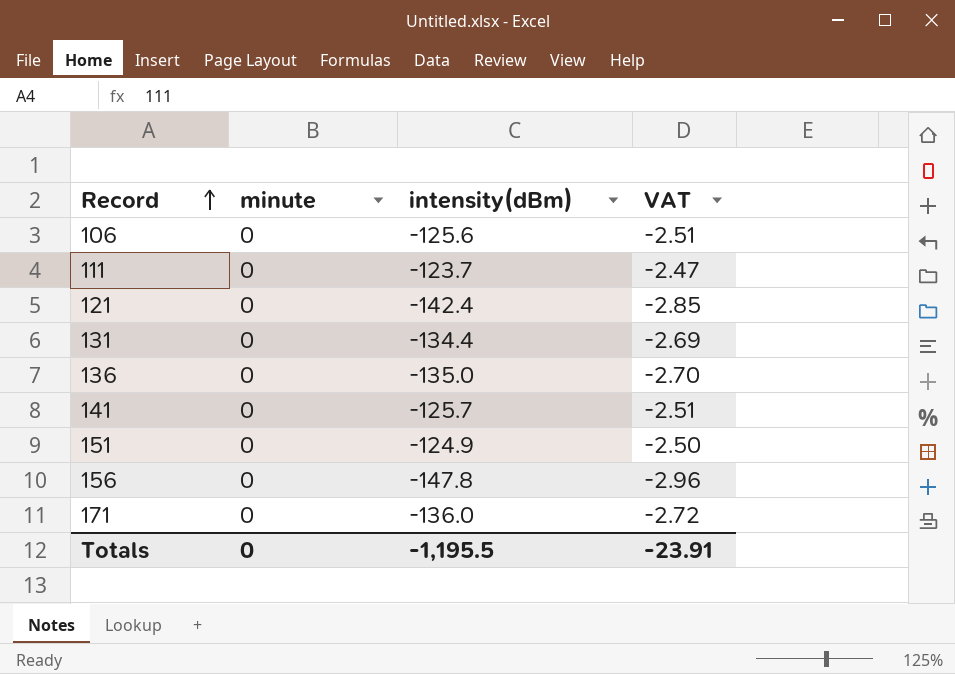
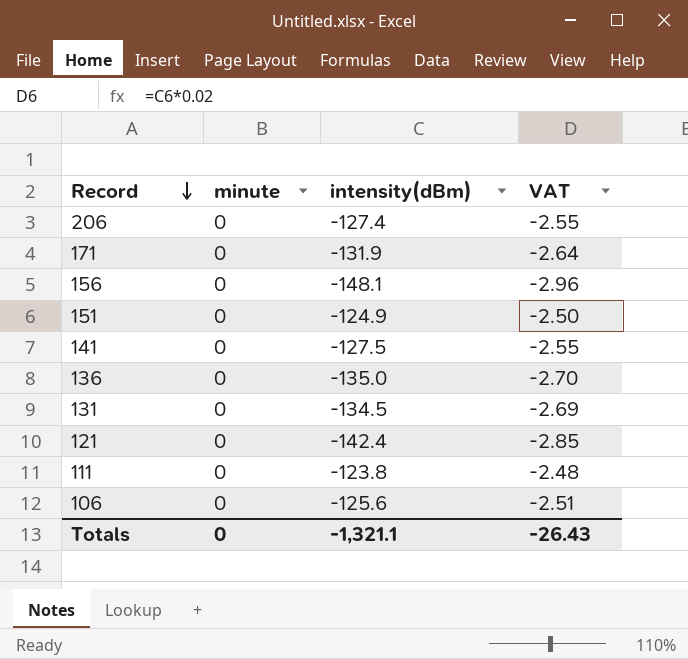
row order: Record ascending -> Record descending
row 206: none -> 0 | -127.4 | -2.55
171 | intensity(dBm): -136.0 -> -131.9
171 | VAT: -2.72 -> -2.64
156 | intensity(dBm): -147.8 -> -148.1
141 | intensity(dBm): -125.7 -> -127.5
141 | VAT: -2.51 -> -2.55
131 | intensity(dBm): -134.4 -> -134.5
111 | intensity(dBm): -123.7 -> -123.8
111 | VAT: -2.47 -> -2.48
Totals | intensity(dBm): -1,195.5 -> -1,321.1
Totals | VAT: -23.91 -> -26.43

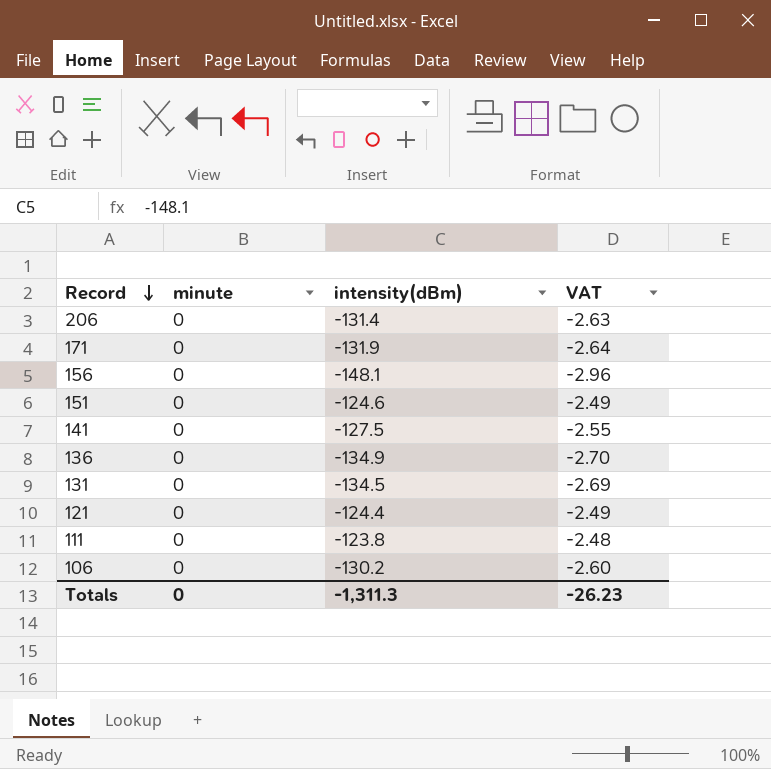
206 | intensity(dBm): -127.4 -> -131.4
206 | VAT: -2.55 -> -2.63
151 | intensity(dBm): -124.9 -> -124.6
151 | VAT: -2.50 -> -2.49
136 | intensity(dBm): -135.0 -> -134.9
121 | intensity(dBm): -142.4 -> -124.4
121 | VAT: -2.85 -> -2.49
106 | intensity(dBm): -125.6 -> -130.2
106 | VAT: -2.51 -> -2.60
Totals | intensity(dBm): -1,321.1 -> -1,311.3
Totals | VAT: -26.43 -> -26.23

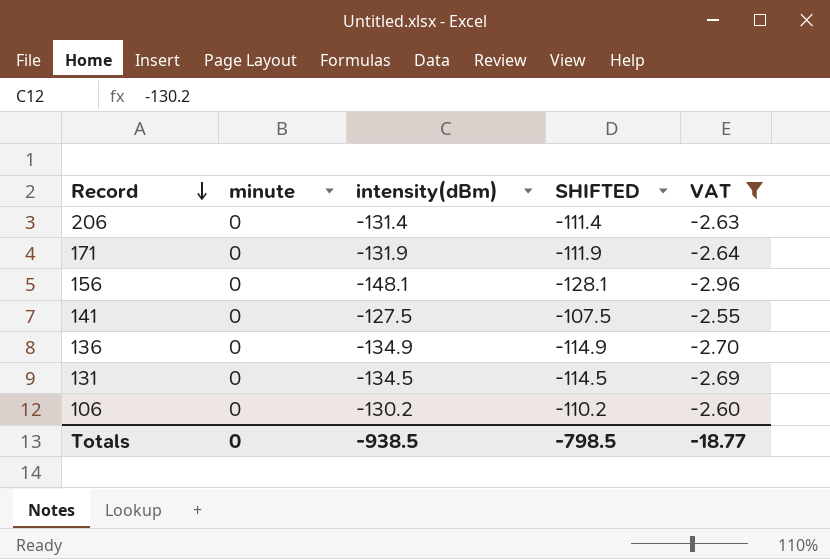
filter: none -> VAT <= -2.55
column SHIFTED | formula: none -> [intensity(dBm)] + 20
Totals | intensity(dBm): -1,311.3 -> -938.5
Totals | VAT: -26.23 -> -18.77

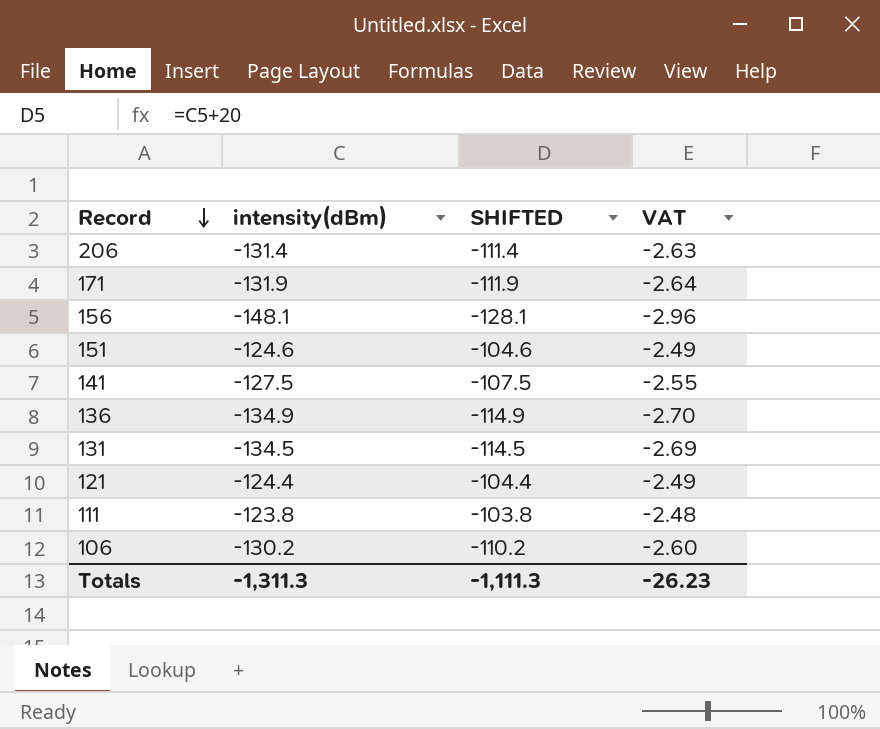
filter: VAT <= -2.55 -> none
column minute | position: 2 -> none
Totals | intensity(dBm): -938.5 -> -1,311.3
Totals | SHIFTED: -798.5 -> -1,111.3
Totals | VAT: -18.77 -> -26.23

